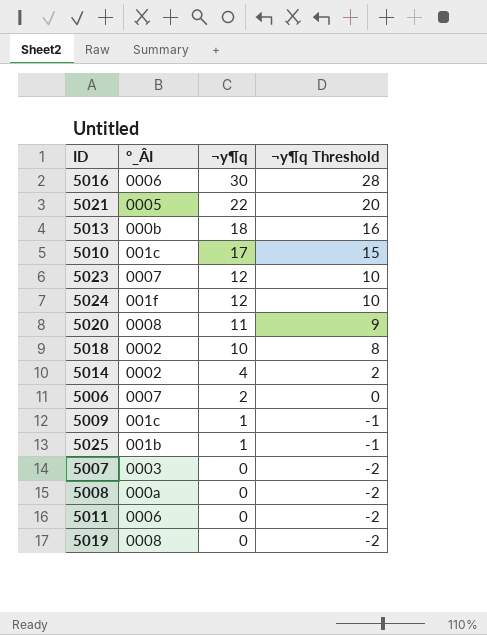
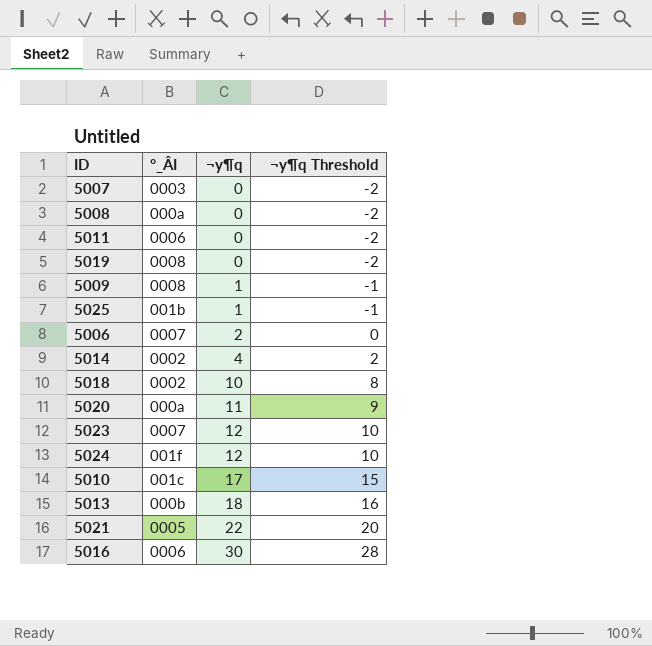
row order: ¬y¶q descending -> ¬y¶q ascending
5009 | °_ÂI: 001c -> 0008
5020 | °_ÂI: 0008 -> 000a

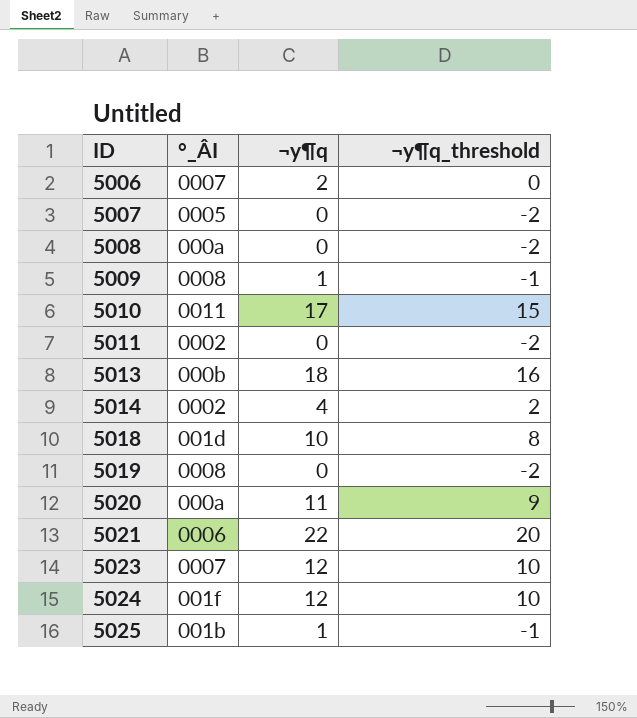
row order: ¬y¶q ascending -> ID ascending
column name: ¬y¶q Threshold -> ¬y¶q_threshold
row 5016: 0006 | 30 | 28 -> none
5007 | °_ÂI: 0003 -> 0005
5010 | °_ÂI: 001c -> 0011
5011 | °_ÂI: 0006 -> 0002
5018 | °_ÂI: 0002 -> 001d
5021 | °_ÂI: 0005 -> 0006

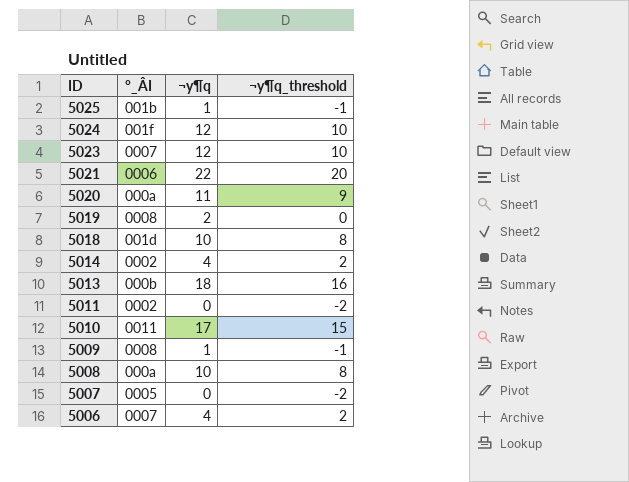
row order: ID ascending -> ID descending
5019 | ¬y¶q: 0 -> 2
5019 | ¬y¶q_threshold: -2 -> 0
5008 | ¬y¶q: 0 -> 10
5008 | ¬y¶q_threshold: -2 -> 8
5006 | ¬y¶q: 2 -> 4
5006 | ¬y¶q_threshold: 0 -> 2

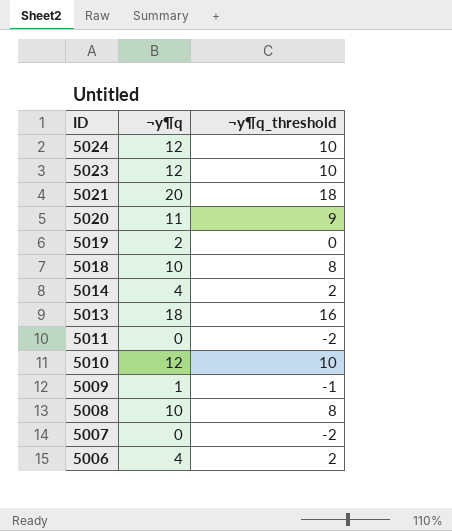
column °_ÂI | position: 2 -> none
row 5025: 001b | 1 | -1 -> none
5021 | ¬y¶q: 22 -> 20
5021 | ¬y¶q_threshold: 20 -> 18
5010 | ¬y¶q: 17 -> 12
5010 | ¬y¶q_threshold: 15 -> 10

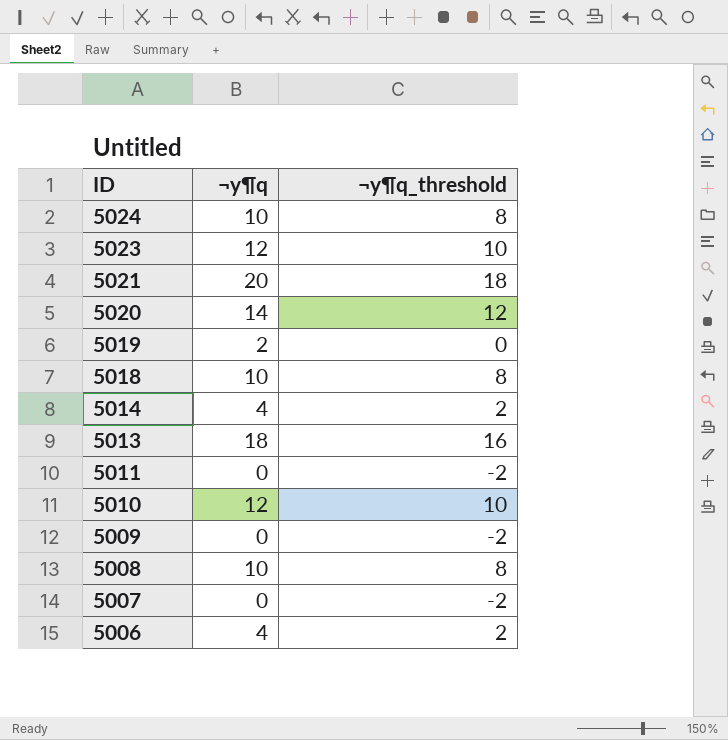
5024 | ¬y¶q: 12 -> 10
5024 | ¬y¶q_threshold: 10 -> 8
5020 | ¬y¶q: 11 -> 14
5020 | ¬y¶q_threshold: 9 -> 12
5009 | ¬y¶q: 1 -> 0
5009 | ¬y¶q_threshold: -1 -> -2

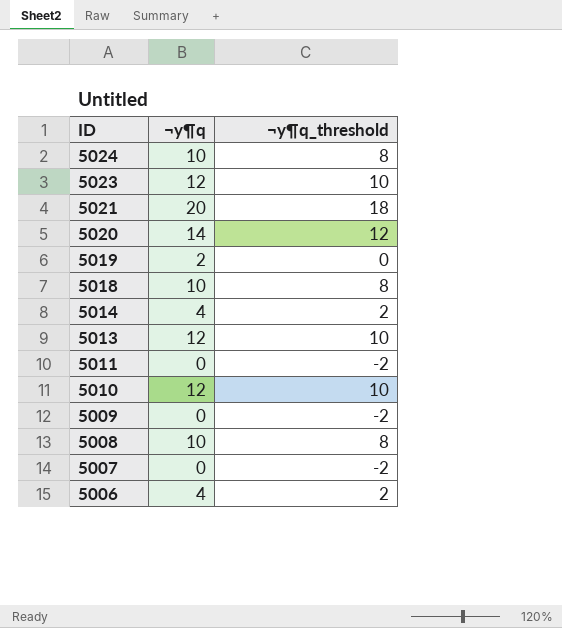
5013 | ¬y¶q: 18 -> 12
5013 | ¬y¶q_threshold: 16 -> 10

